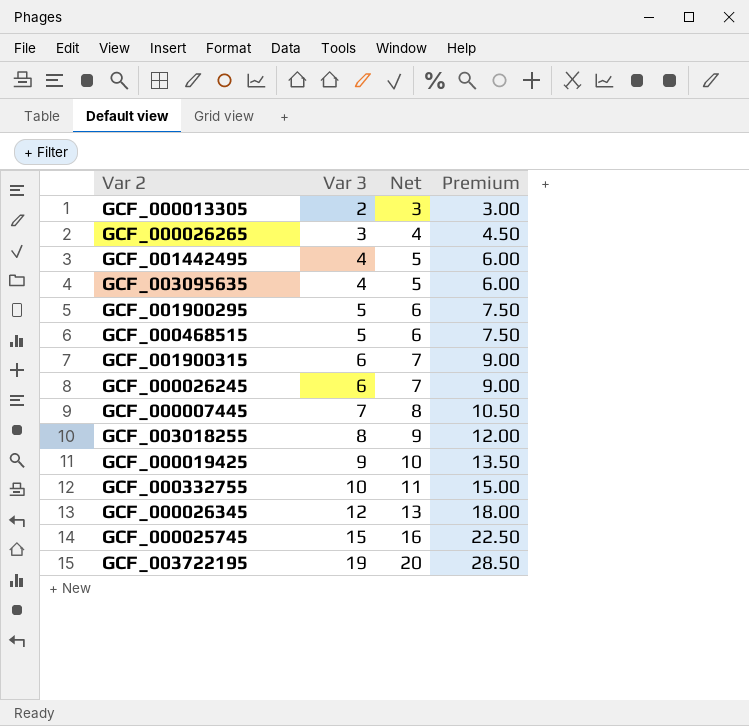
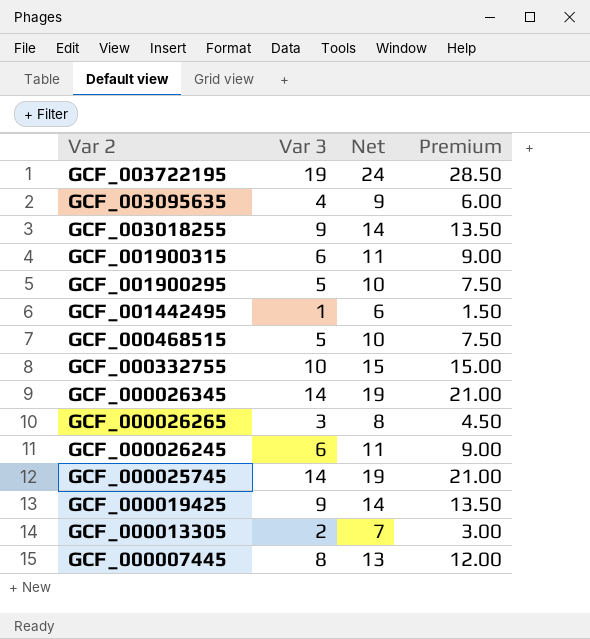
row order: Var 3 ascending -> Var 2 descending
column Net | formula: [Var 3] + 1 -> [Var 3] + 5
GCF_003018255 | Var 3: 8 -> 9
GCF_003018255 | Premium: 12.00 -> 13.50
GCF_001442495 | Var 3: 4 -> 1
GCF_001442495 | Premium: 6.00 -> 1.50
GCF_000026345 | Var 3: 12 -> 14
GCF_000026345 | Premium: 18.00 -> 21.00
GCF_000025745 | Var 3: 15 -> 14
GCF_000025745 | Premium: 22.50 -> 21.00
GCF_000007445 | Var 3: 7 -> 8
GCF_000007445 | Premium: 10.50 -> 12.00

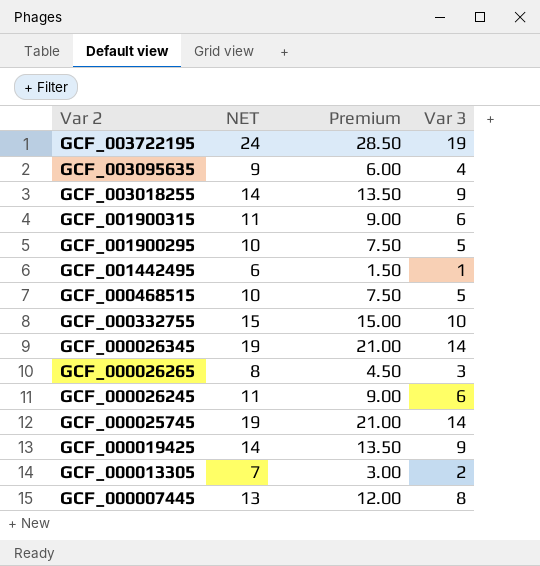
column name: Net -> NET
column Var 3 | position: 2 -> 4

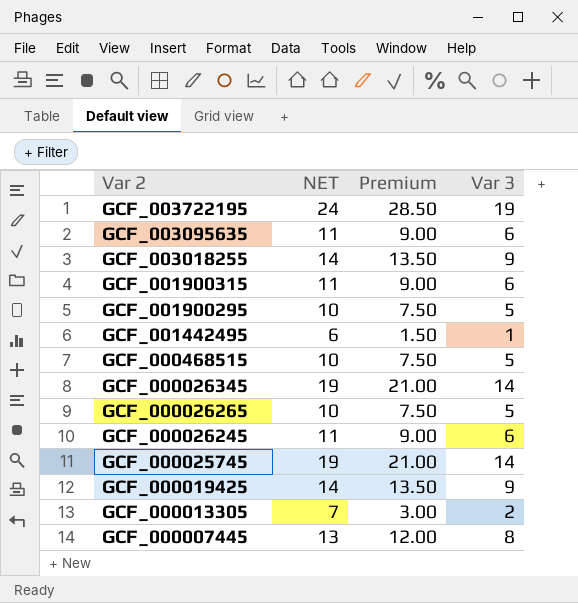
row GCF_000332755: 15 | 15.00 | 10 -> none
GCF_003095635 | NET: 9 -> 11
GCF_003095635 | Premium: 6.00 -> 9.00
GCF_003095635 | Var 3: 4 -> 6
GCF_000026265 | NET: 8 -> 10
GCF_000026265 | Premium: 4.50 -> 7.50
GCF_000026265 | Var 3: 3 -> 5

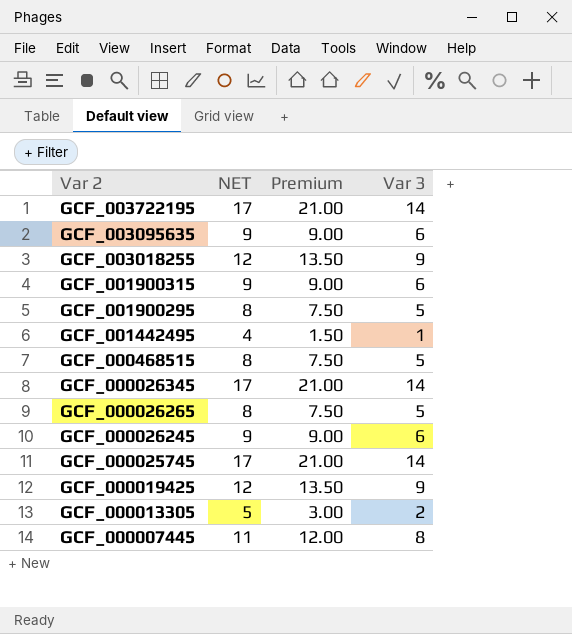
column NET | formula: [Var 3] + 5 -> [Var 3] + 3
GCF_003722195 | Premium: 28.50 -> 21.00
GCF_003722195 | Var 3: 19 -> 14

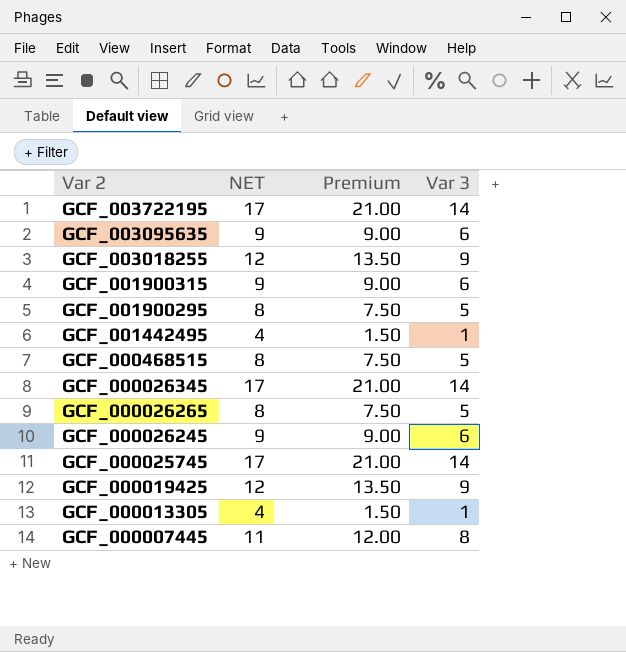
GCF_000013305 | NET: 5 -> 4
GCF_000013305 | Premium: 3.00 -> 1.50
GCF_000013305 | Var 3: 2 -> 1

